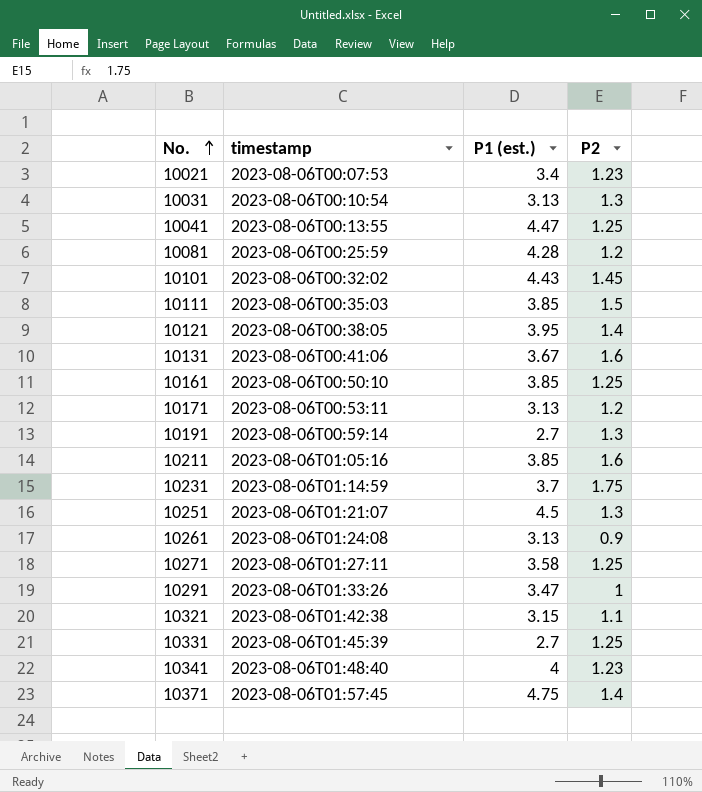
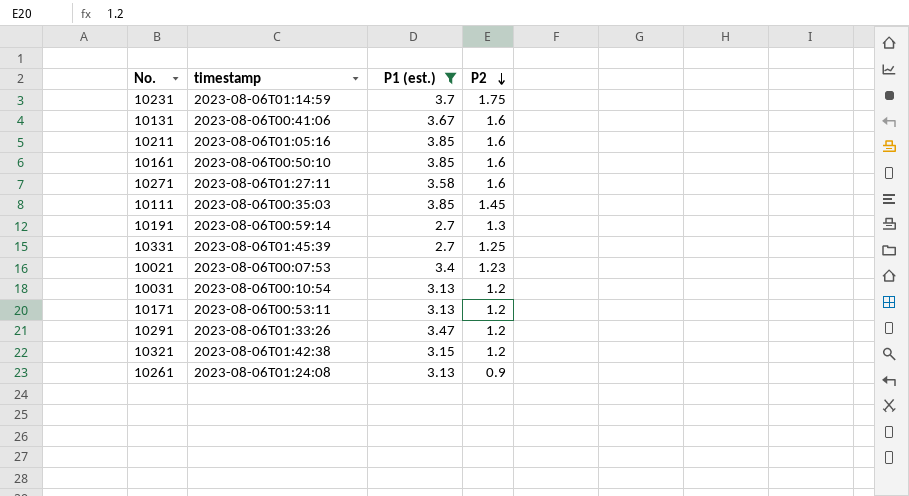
filter: none -> P1 (est.) <= 3.85
row order: No. ascending -> P2 descending
10161 | P2: 1.25 -> 1.6
10271 | P2: 1.25 -> 1.6
10111 | P2: 1.5 -> 1.45
10031 | P2: 1.3 -> 1.2
10291 | P2: 1 -> 1.2
10321 | P2: 1.1 -> 1.2

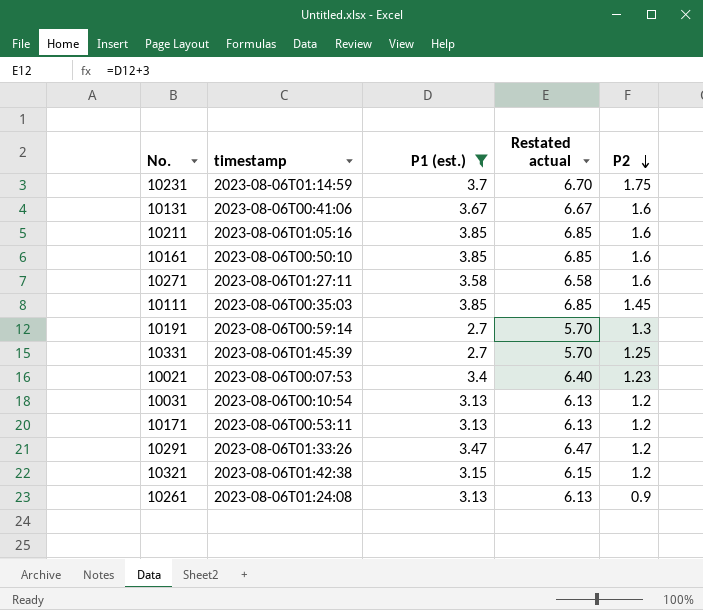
column Restated actual | formula: none -> [P1 (est.)] + 3

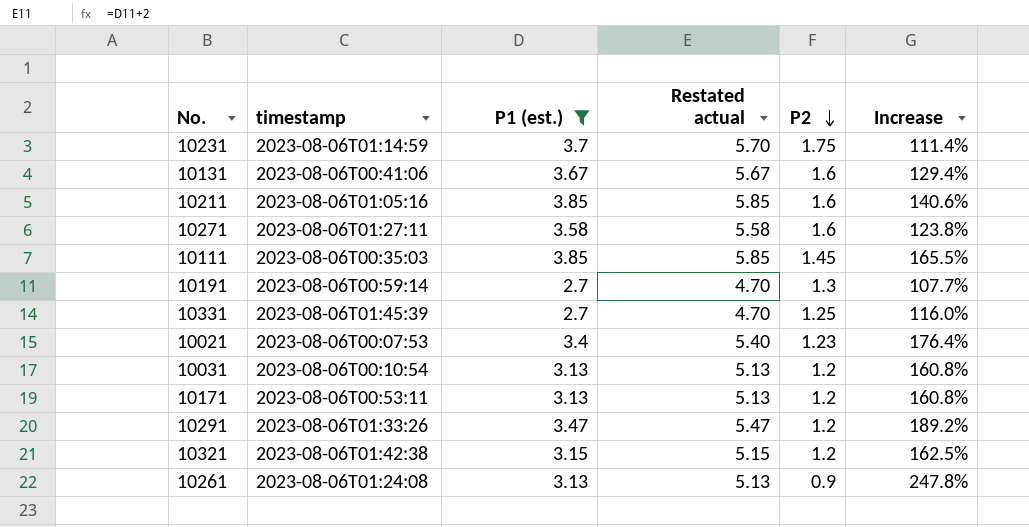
column Restated actual | formula: [P1 (est.)] + 3 -> [P1 (est.)] + 2
column Increase | formula: none -> ([P1 (est.)] - [P2]) / [P2]
row 10161: 2023-08-06T00:50:10 | 3.85 | 6.85 | 1.6 -> none

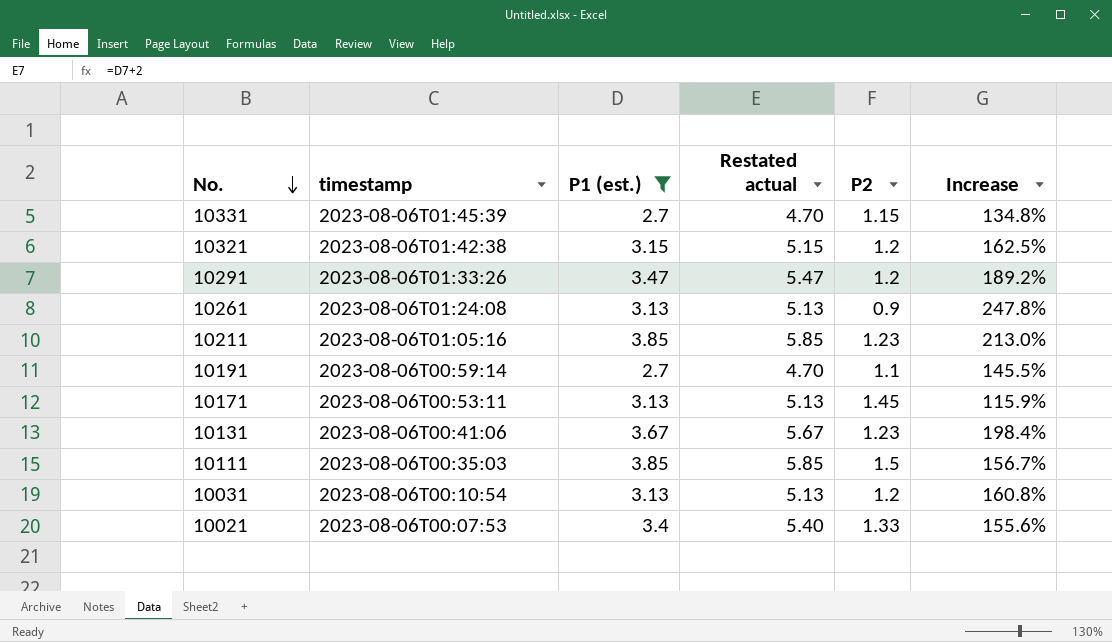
row order: P2 descending -> No. descending
row 10231: 2023-08-06T01:14:59 | 3.7 | 5.70 | 1.75 | 111.4% -> none
row 10271: 2023-08-06T01:27:11 | 3.58 | 5.58 | 1.6 | 123.8% -> none
10331 | P2: 1.25 -> 1.15
10331 | Increase: 116.0% -> 134.8%
10211 | P2: 1.6 -> 1.23
10211 | Increase: 140.6% -> 213.0%
10191 | P2: 1.3 -> 1.1
10191 | Increase: 107.7% -> 145.5%
10171 | P2: 1.2 -> 1.45
10171 | Increase: 160.8% -> 115.9%
10131 | P2: 1.6 -> 1.23
10131 | Increase: 129.4% -> 198.4%
10111 | P2: 1.45 -> 1.5
10111 | Increase: 165.5% -> 156.7%
10021 | P2: 1.23 -> 1.33
10021 | Increase: 176.4% -> 155.6%

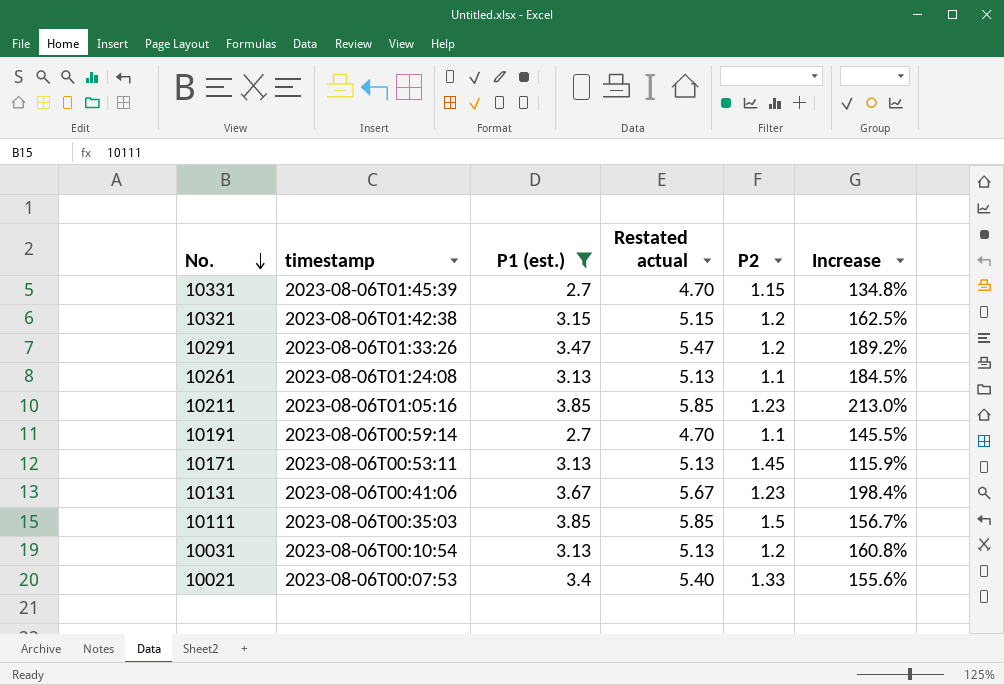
10261 | P2: 0.9 -> 1.1
10261 | Increase: 247.8% -> 184.5%

